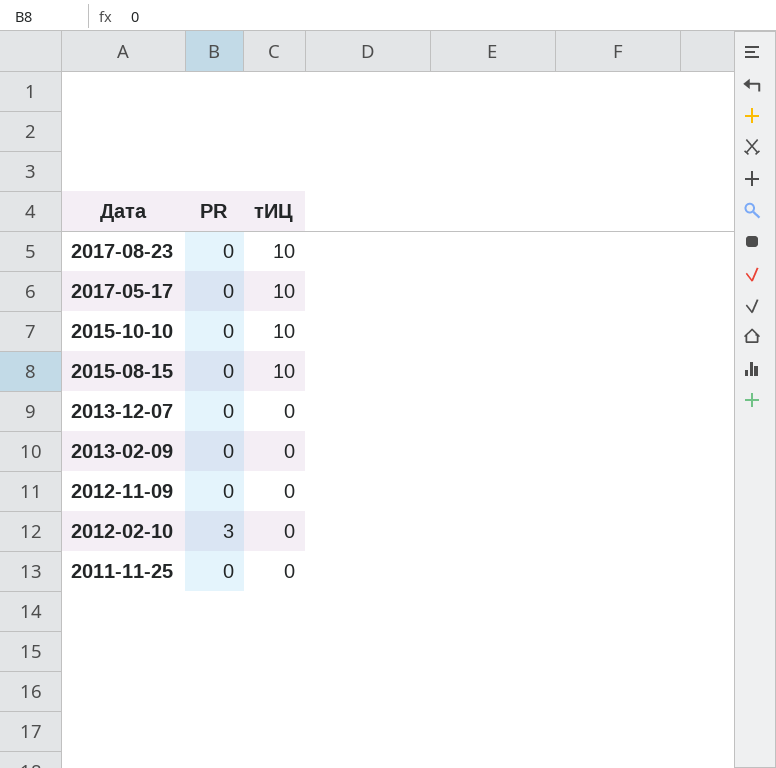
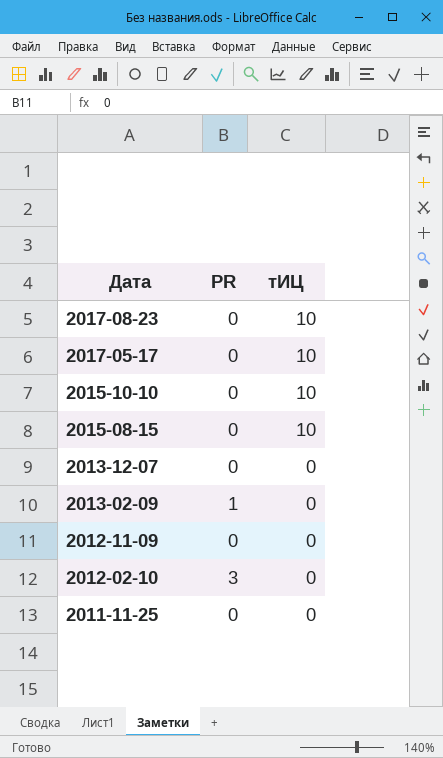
2013-02-09 | PR: 0 -> 1

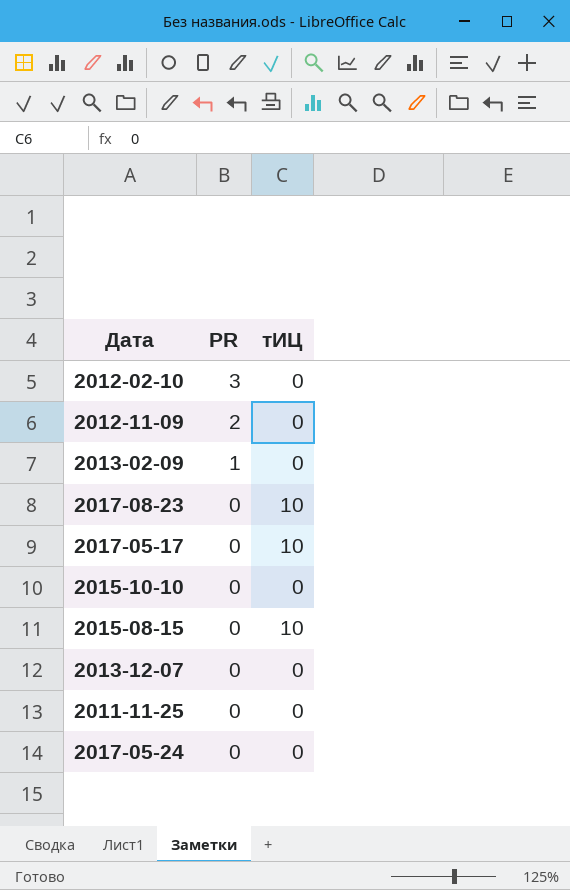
row order: Дата descending -> PR descending
2012-11-09 | PR: 0 -> 2
2015-10-10 | тИЦ: 10 -> 0
row 2017-05-24: none -> 0 | 0

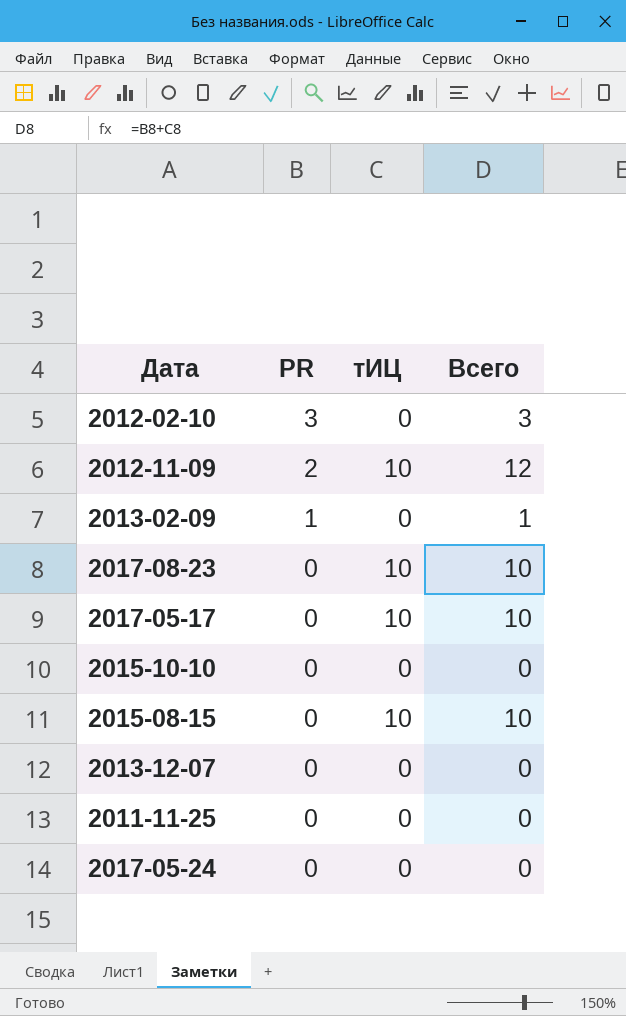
column Всего | formula: none -> [PR] + [тИЦ]
2012-11-09 | тИЦ: 0 -> 10

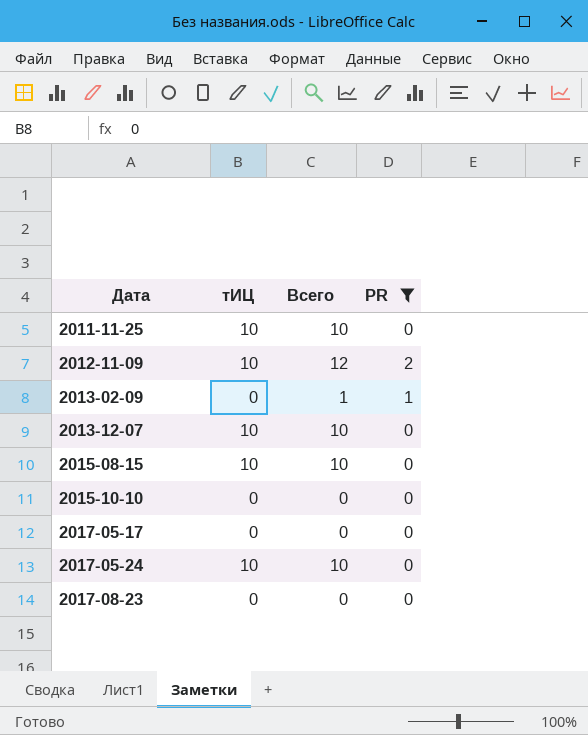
filter: none -> PR != 3
row order: PR descending -> Дата ascending
column PR | position: 2 -> 4
2011-11-25 | тИЦ: 0 -> 10
2011-11-25 | Всего: 0 -> 10
2013-12-07 | тИЦ: 0 -> 10
2013-12-07 | Всего: 0 -> 10
2017-05-17 | тИЦ: 10 -> 0
2017-05-17 | Всего: 10 -> 0
2017-05-24 | тИЦ: 0 -> 10
2017-05-24 | Всего: 0 -> 10
2017-08-23 | тИЦ: 10 -> 0
2017-08-23 | Всего: 10 -> 0

